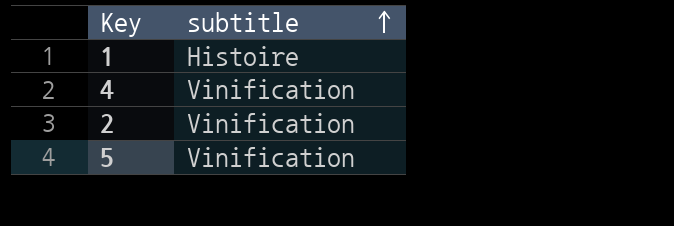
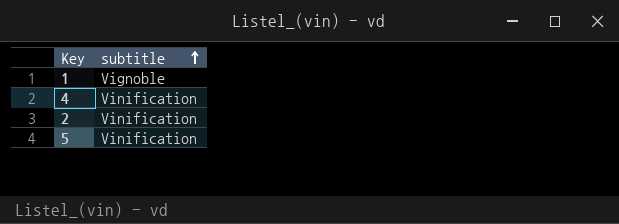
1 | subtitle: Histoire -> Vignoble

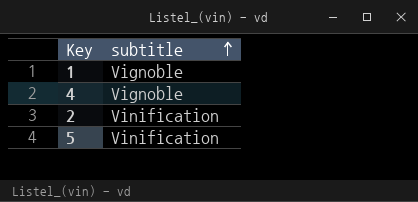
4 | subtitle: Vinification -> Vignoble

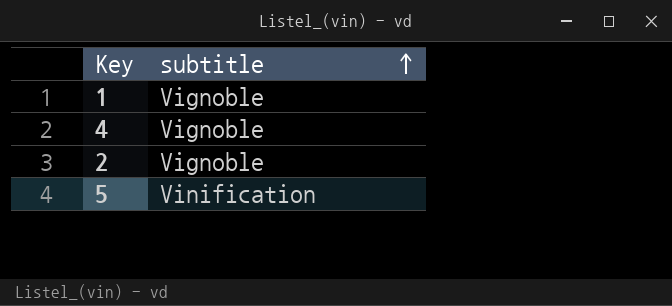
2 | subtitle: Vinification -> Vignoble

